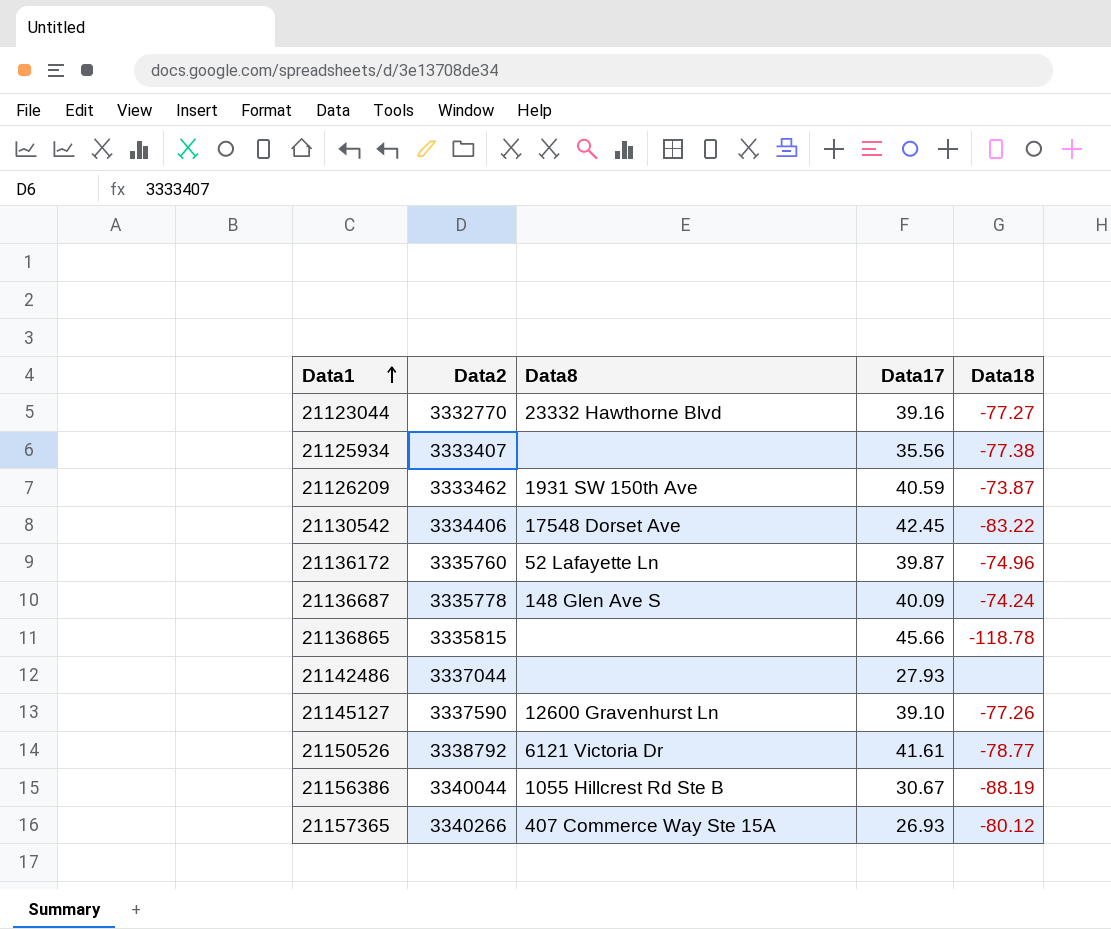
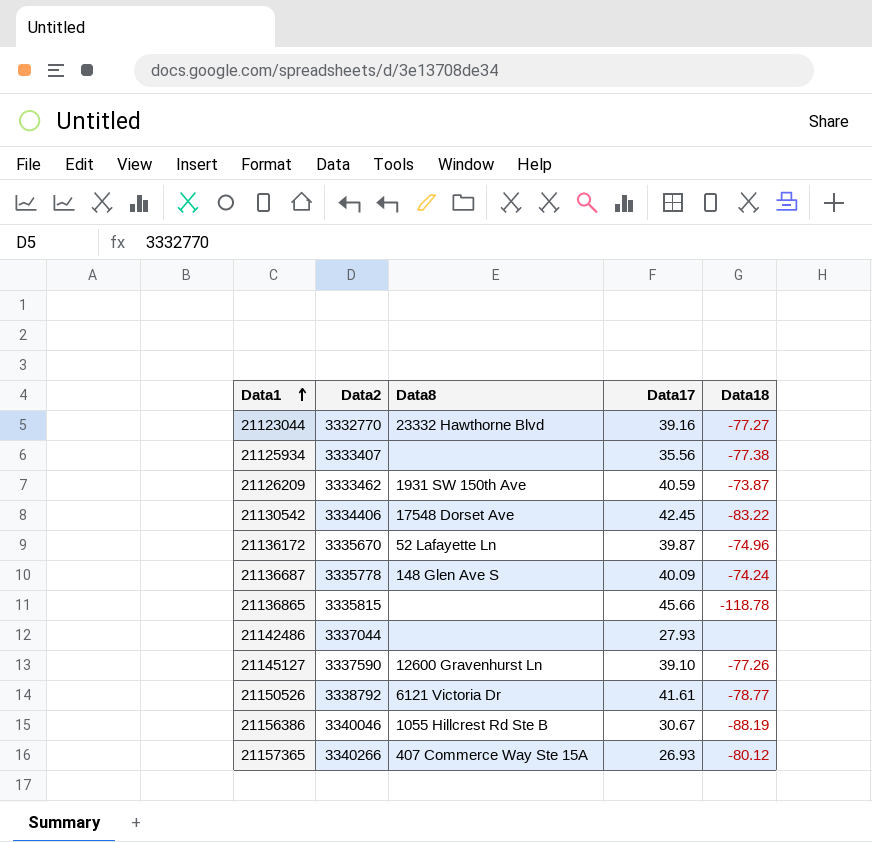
21136172 | Data2: 3335760 -> 3335670
21156386 | Data2: 3340044 -> 3340046

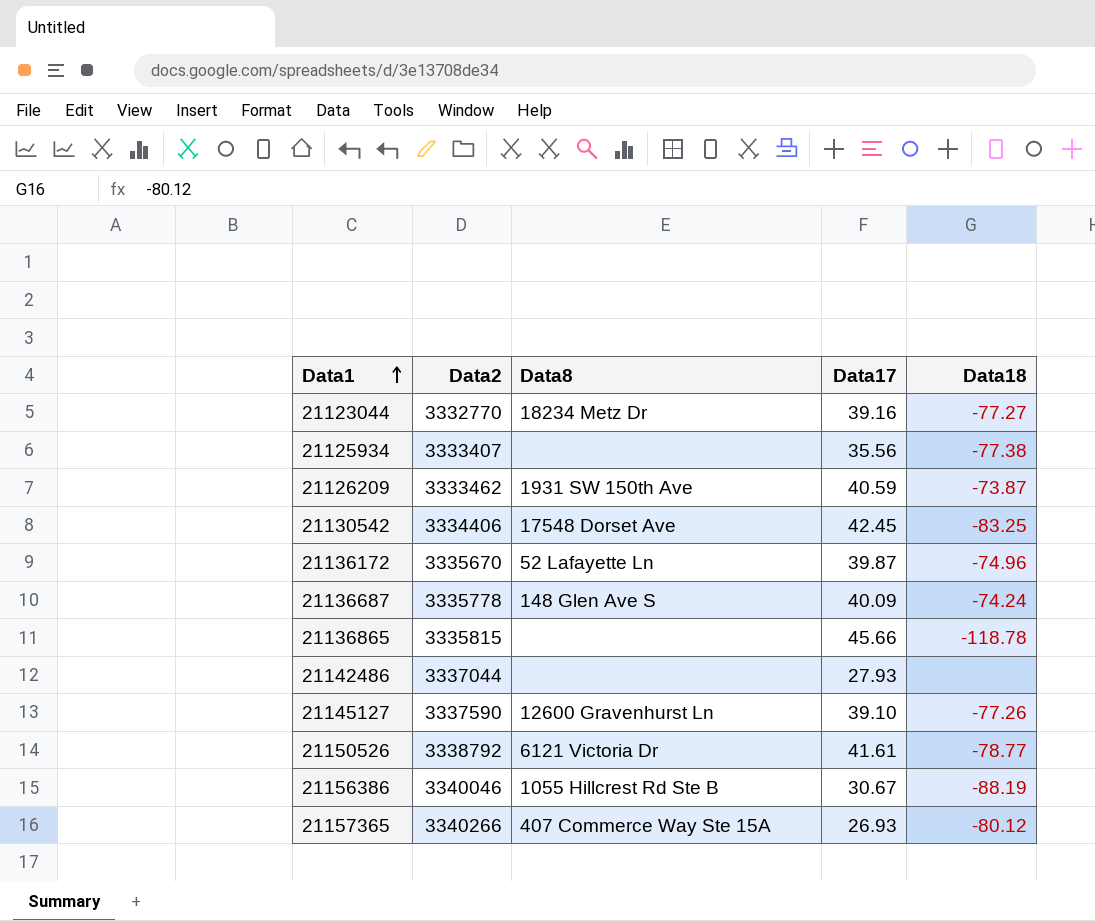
21123044 | Data8: 23332 Hawthorne Blvd -> 18234 Metz Dr
21130542 | Data18: -83.22 -> -83.25

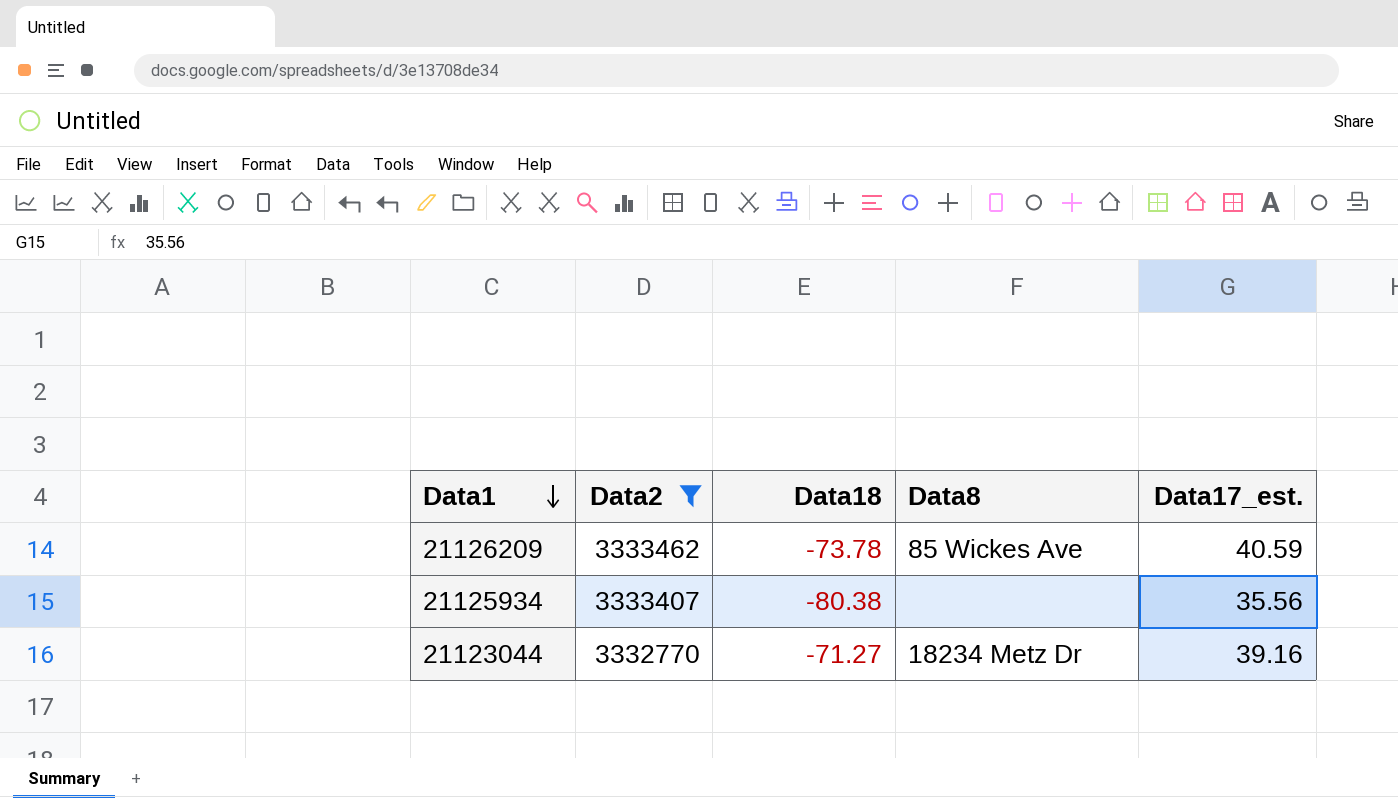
filter: none -> Data2 <= 3333462
row order: Data1 ascending -> Data1 descending
column Data18 | position: 5 -> 3
column name: Data17 -> Data17_est.
21126209 | Data18: -73.87 -> -73.78
21126209 | Data8: 1931 SW 150th Ave -> 85 Wickes Ave
21125934 | Data18: -77.38 -> -80.38
21123044 | Data18: -77.27 -> -71.27

